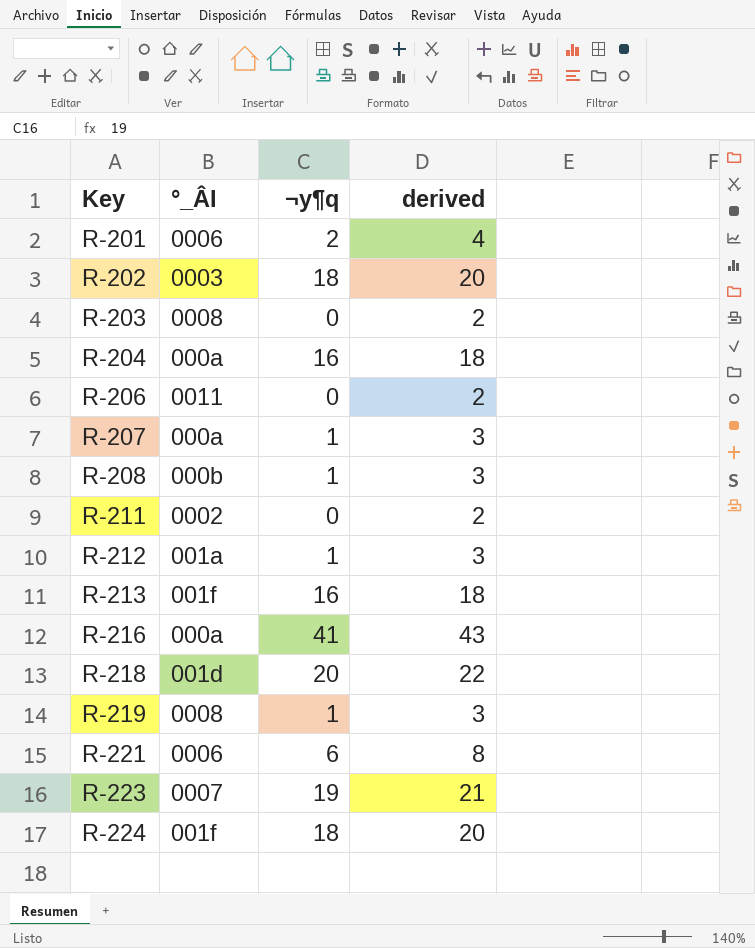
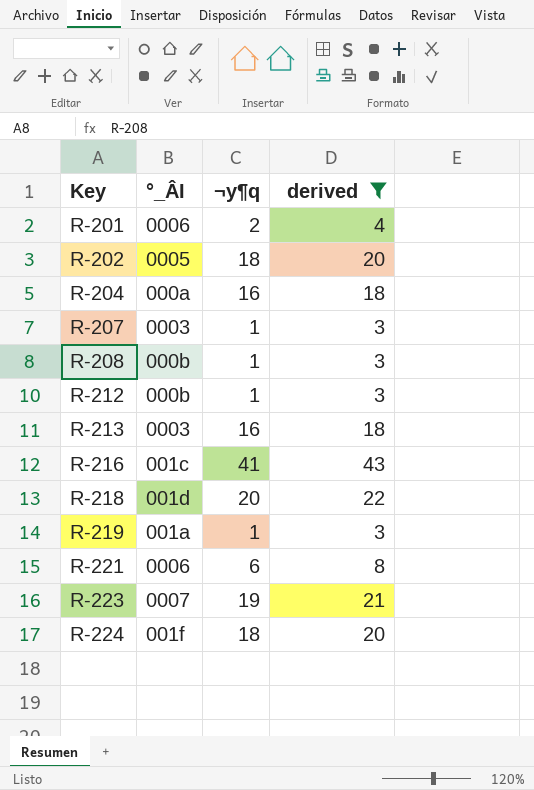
filter: none -> derived != 2
R-202 | °_ÂI: 0003 -> 0005
R-207 | °_ÂI: 000a -> 0003
R-212 | °_ÂI: 001a -> 000b
R-213 | °_ÂI: 001f -> 0003
R-216 | °_ÂI: 000a -> 001c
R-219 | °_ÂI: 0008 -> 001a

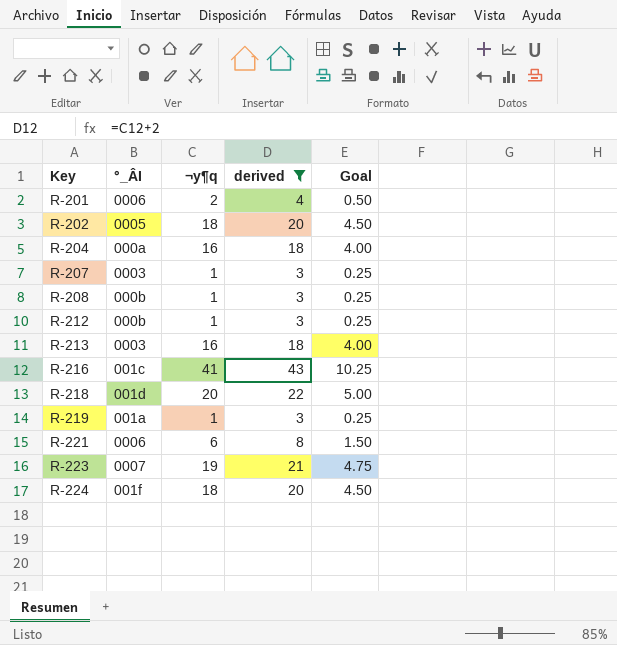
column Goal | formula: none -> [¬y¶q] * 0.25

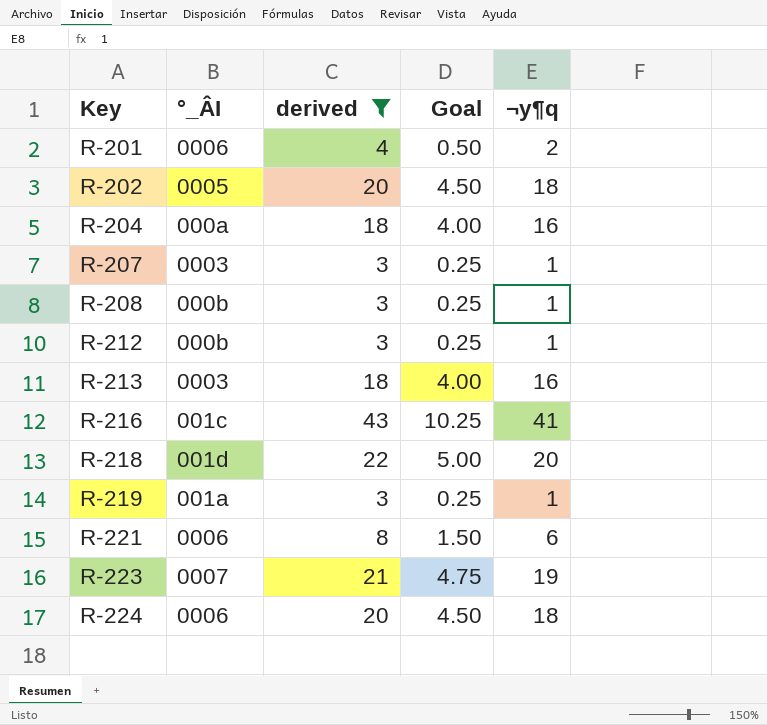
column ¬y¶q | position: 3 -> 5
R-224 | °_ÂI: 001f -> 0006

